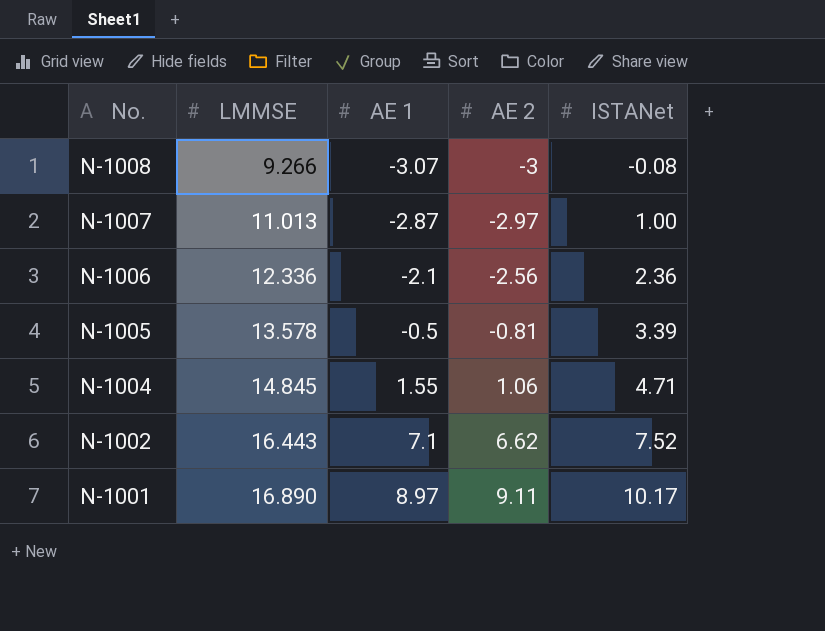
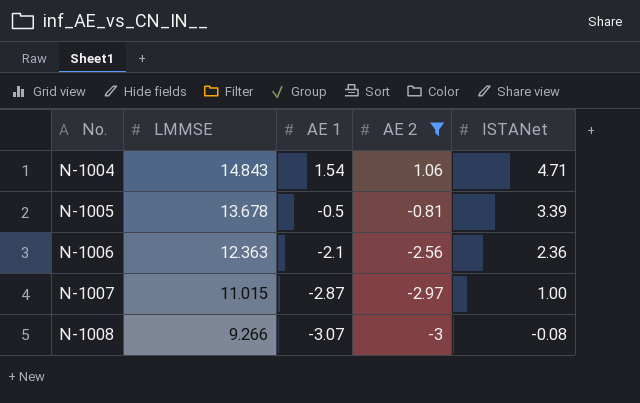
filter: none -> AE 2 <= 1.06
row order: No. descending -> No. ascending
N-1004 | LMMSE: 14.845 -> 14.843
N-1004 | AE 1: 1.55 -> 1.54
N-1005 | LMMSE: 13.578 -> 13.678
N-1006 | LMMSE: 12.336 -> 12.363
N-1007 | LMMSE: 11.013 -> 11.015

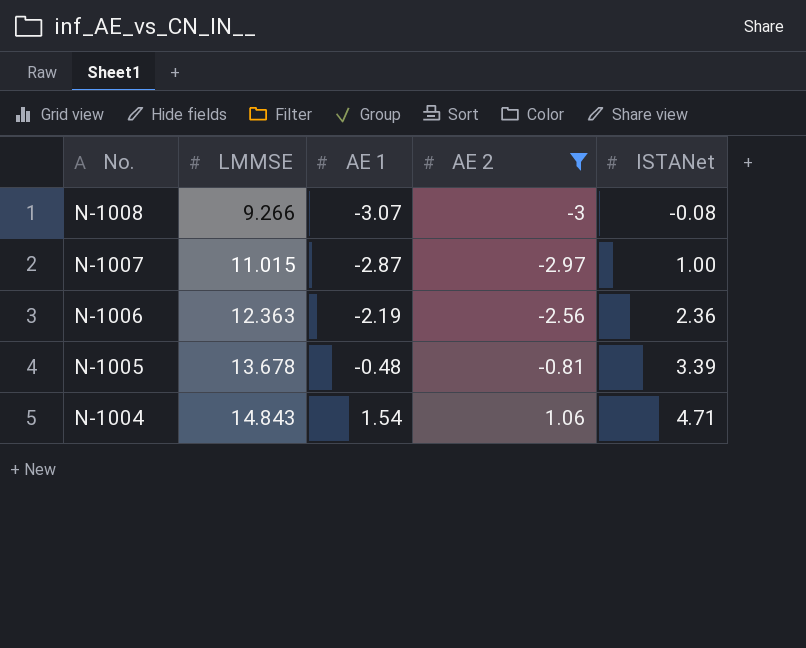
row order: No. ascending -> No. descending
N-1006 | AE 1: -2.1 -> -2.19
N-1005 | AE 1: -0.5 -> -0.48

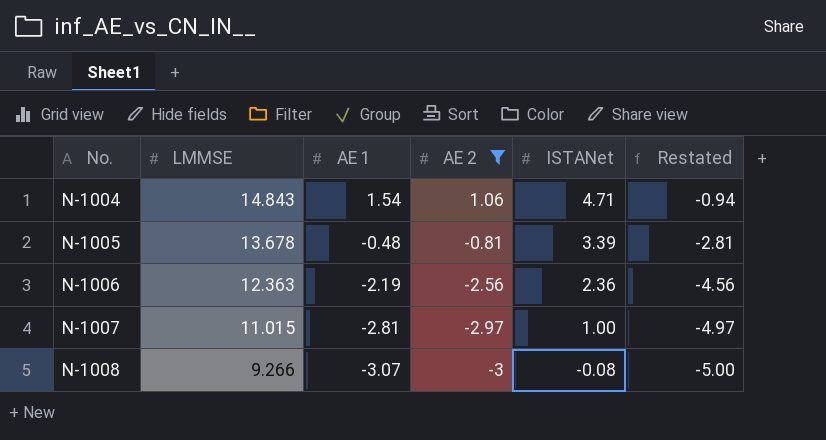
row order: No. descending -> No. ascending
column Restated | formula: none -> [AE 2] - 2
N-1007 | AE 1: -2.87 -> -2.81

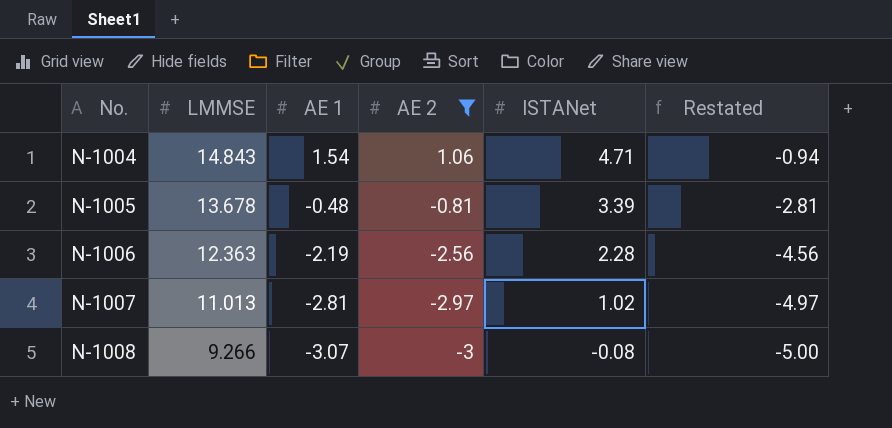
N-1006 | ISTANet: 2.36 -> 2.28
N-1007 | LMMSE: 11.015 -> 11.013
N-1007 | ISTANet: 1.00 -> 1.02

